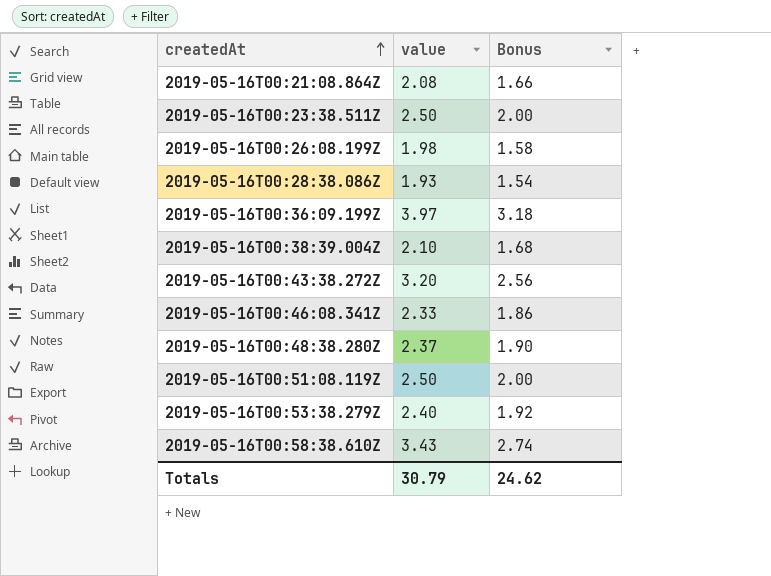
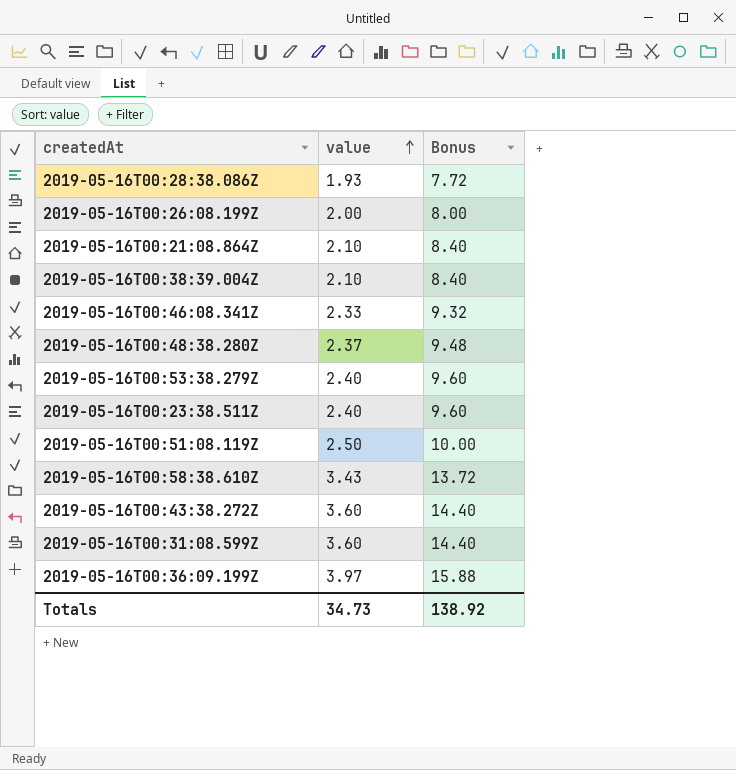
row order: createdAt ascending -> value ascending
column Bonus | formula: [value] * 0.8 -> [value] * 4
2019-05-16T00:26:08.199Z | value: 1.98 -> 2.00
2019-05-16T00:21:08.864Z | value: 2.08 -> 2.10
2019-05-16T00:23:38.511Z | value: 2.50 -> 2.40
2019-05-16T00:43:38.272Z | value: 3.20 -> 3.60
row 2019-05-16T00:31:08.599Z: none -> 3.60 | 14.40
Totals | value: 30.79 -> 34.73
Totals | Bonus: 24.62 -> 138.92

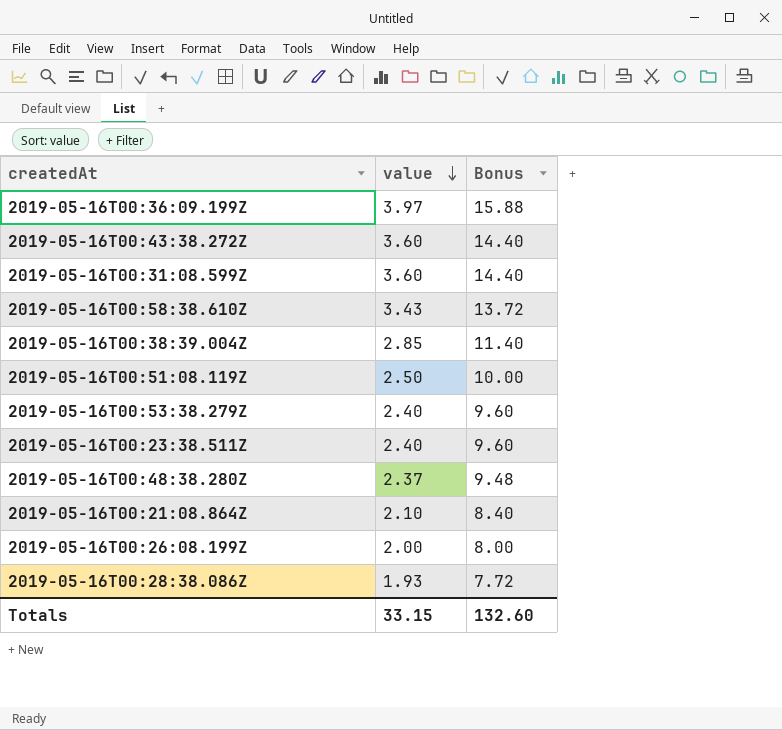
row order: value ascending -> value descending
row 2019-05-16T00:46:08.341Z: 2.33 | 9.32 -> none
2019-05-16T00:38:39.004Z | value: 2.10 -> 2.85
2019-05-16T00:38:39.004Z | Bonus: 8.40 -> 11.40
Totals | value: 34.73 -> 33.15
Totals | Bonus: 138.92 -> 132.60

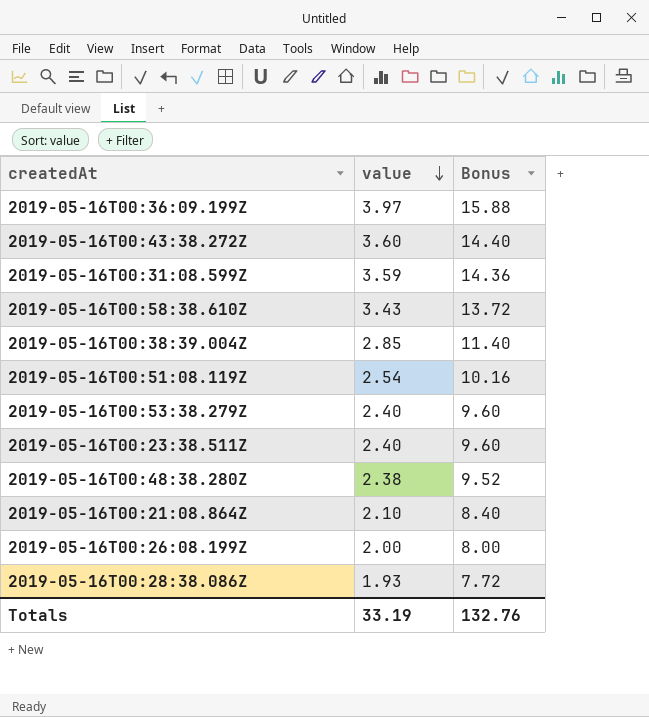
2019-05-16T00:31:08.599Z | value: 3.60 -> 3.59
2019-05-16T00:31:08.599Z | Bonus: 14.40 -> 14.36
2019-05-16T00:51:08.119Z | value: 2.50 -> 2.54
2019-05-16T00:51:08.119Z | Bonus: 10.00 -> 10.16
2019-05-16T00:48:38.280Z | value: 2.37 -> 2.38
2019-05-16T00:48:38.280Z | Bonus: 9.48 -> 9.52
Totals | value: 33.15 -> 33.19
Totals | Bonus: 132.60 -> 132.76

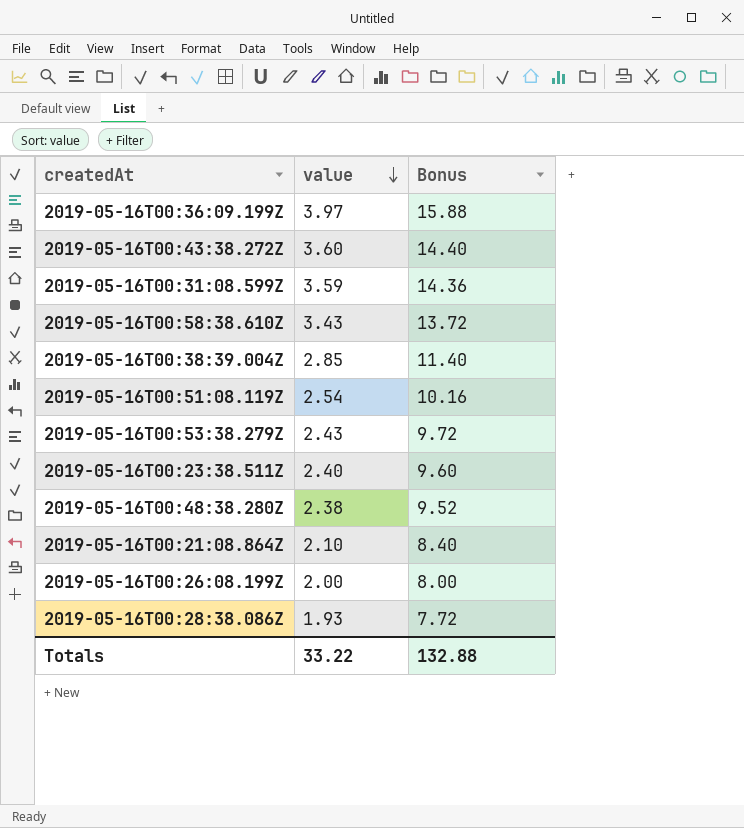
2019-05-16T00:53:38.279Z | value: 2.40 -> 2.43
2019-05-16T00:53:38.279Z | Bonus: 9.60 -> 9.72
Totals | value: 33.19 -> 33.22
Totals | Bonus: 132.76 -> 132.88

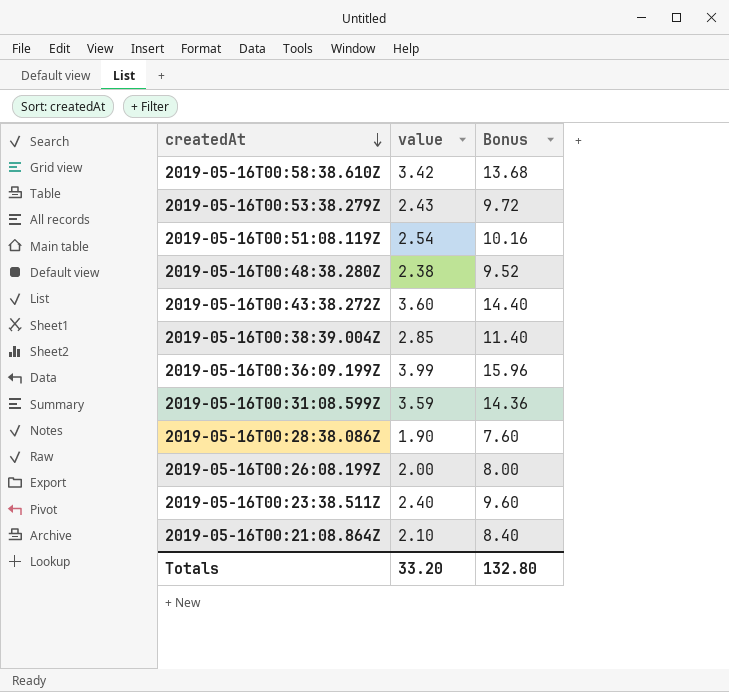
row order: value descending -> createdAt descending
2019-05-16T00:58:38.610Z | value: 3.43 -> 3.42
2019-05-16T00:58:38.610Z | Bonus: 13.72 -> 13.68
2019-05-16T00:36:09.199Z | value: 3.97 -> 3.99
2019-05-16T00:36:09.199Z | Bonus: 15.88 -> 15.96
2019-05-16T00:28:38.086Z | value: 1.93 -> 1.90
2019-05-16T00:28:38.086Z | Bonus: 7.72 -> 7.60
Totals | value: 33.22 -> 33.20
Totals | Bonus: 132.88 -> 132.80

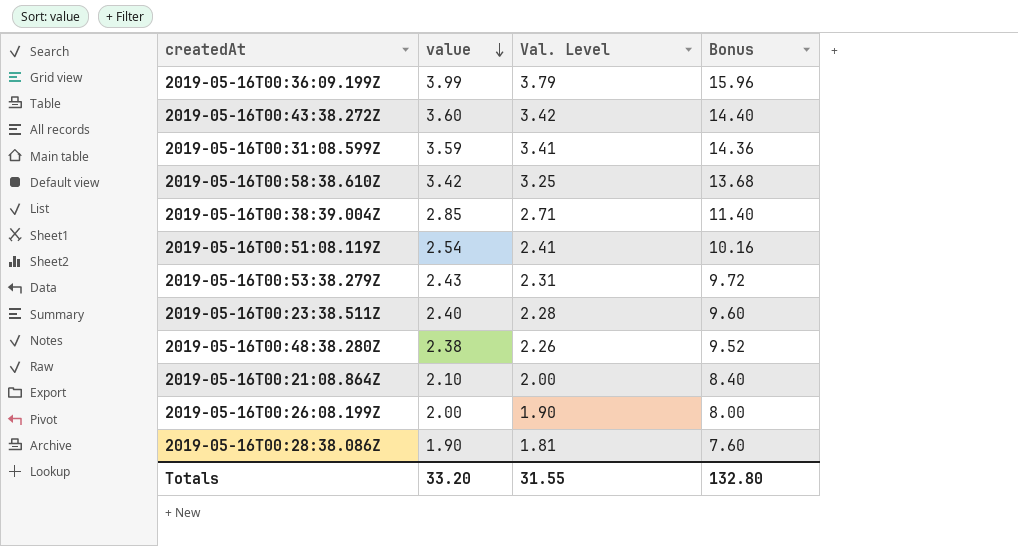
row order: createdAt descending -> value descending
column Val. Level | formula: none -> [value] * 0.95

